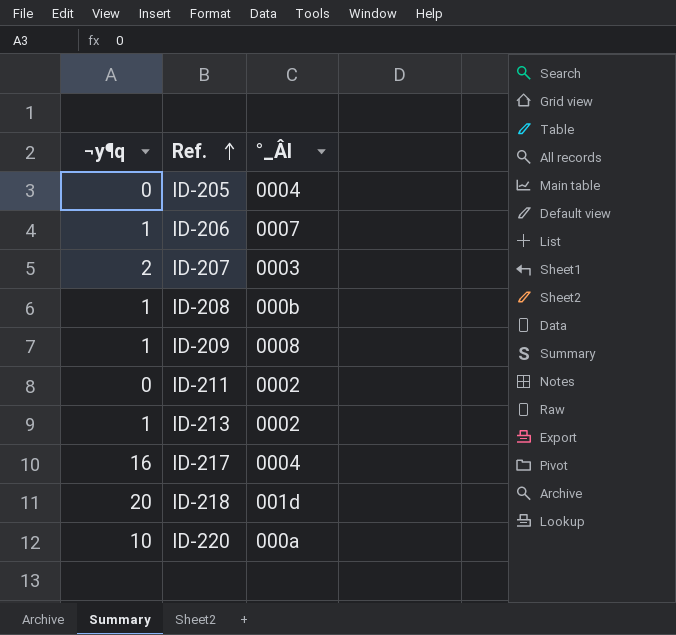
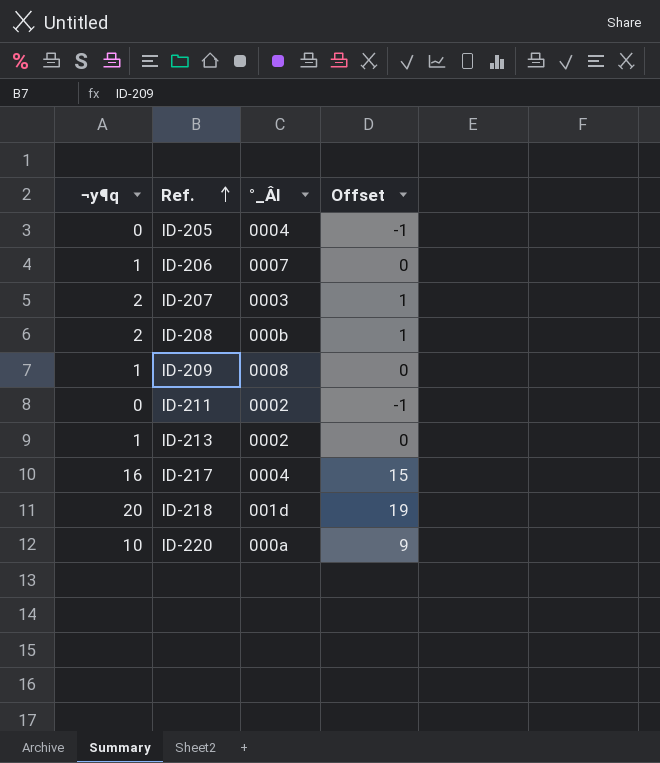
column Offset | formula: none -> [¬y¶q] - 1
ID-208 | ¬y¶q: 1 -> 2

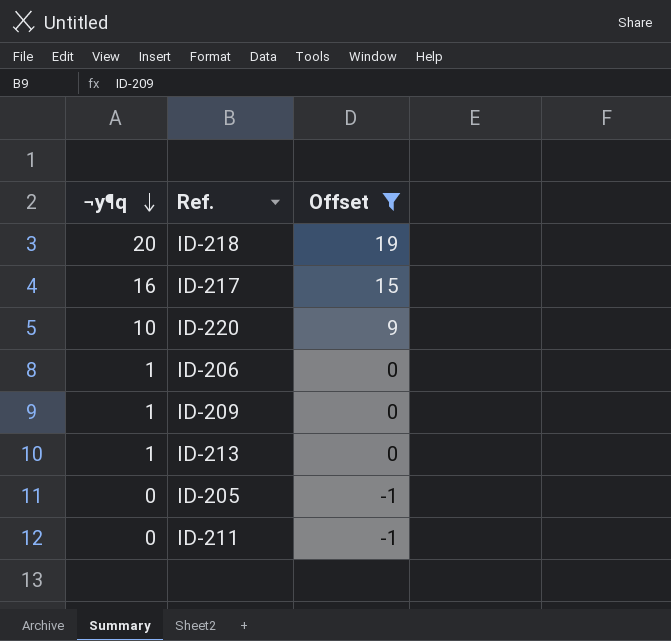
filter: none -> Offset != 1
row order: Ref. ascending -> ¬y¶q descending
column °_ÂI | position: 3 -> none

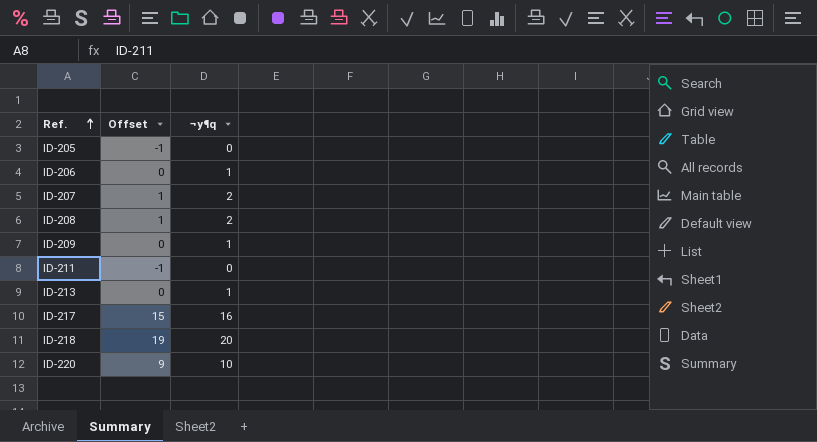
filter: Offset != 1 -> none
row order: ¬y¶q descending -> Ref. ascending
column ¬y¶q | position: 1 -> 3

